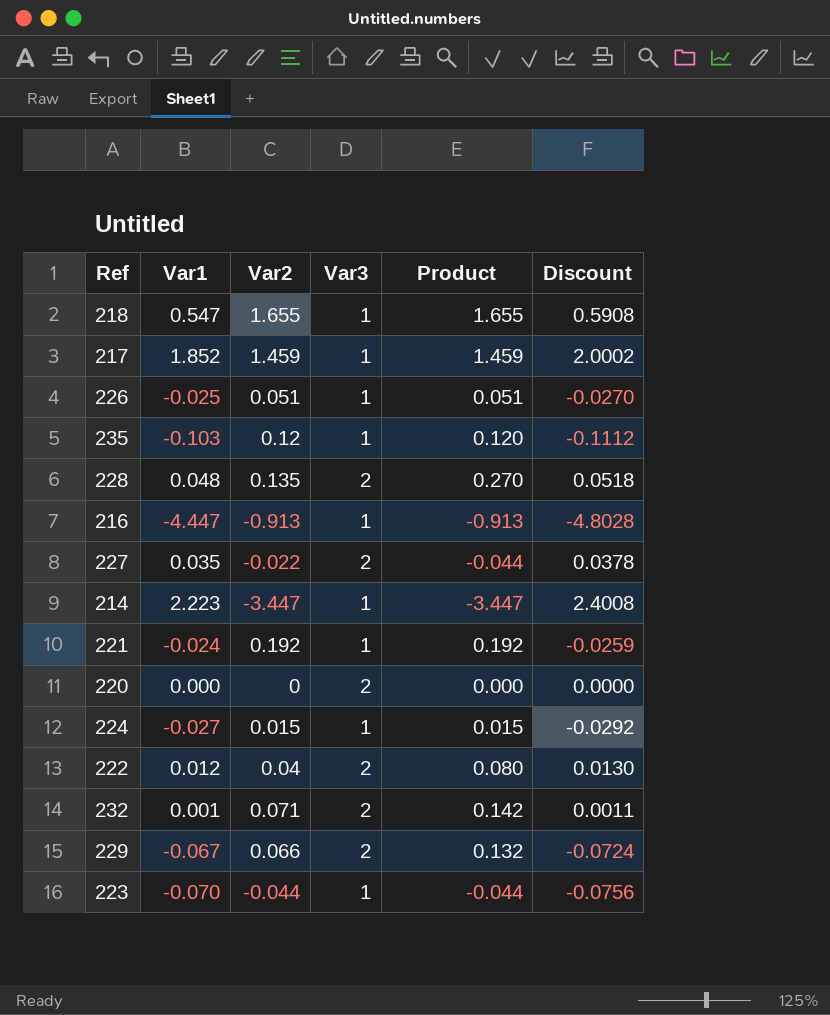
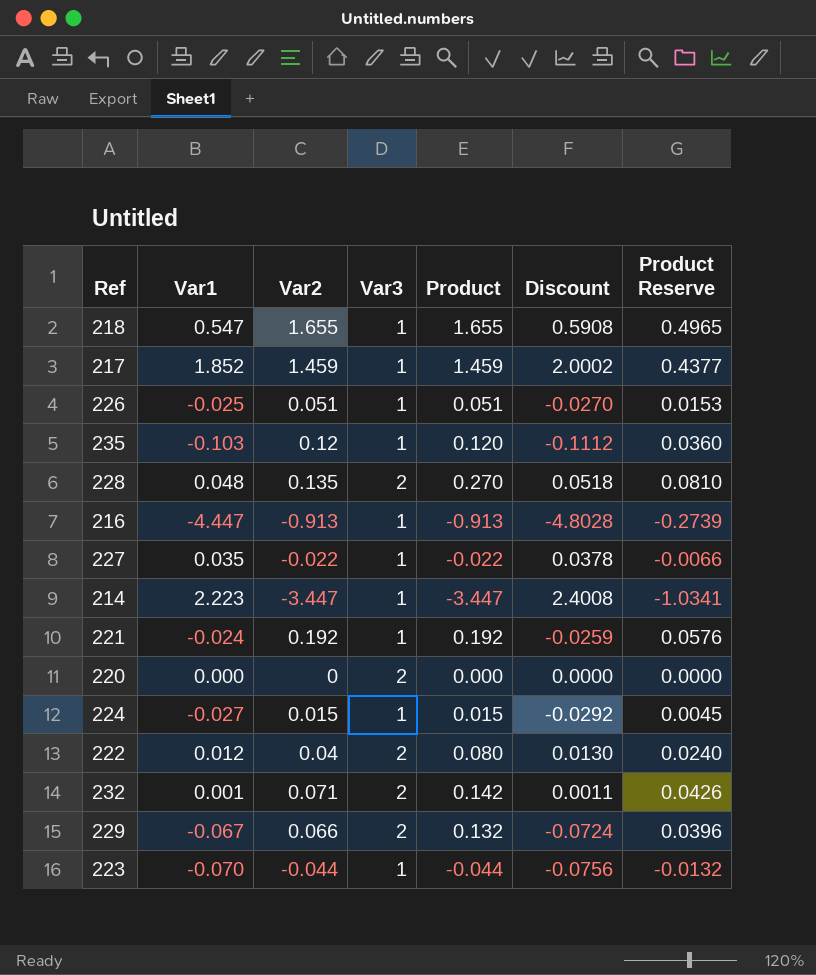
column Product Reserve | formula: none -> [Product] * 0.3
227 | Var3: 2 -> 1
227 | Product: -0.044 -> -0.022

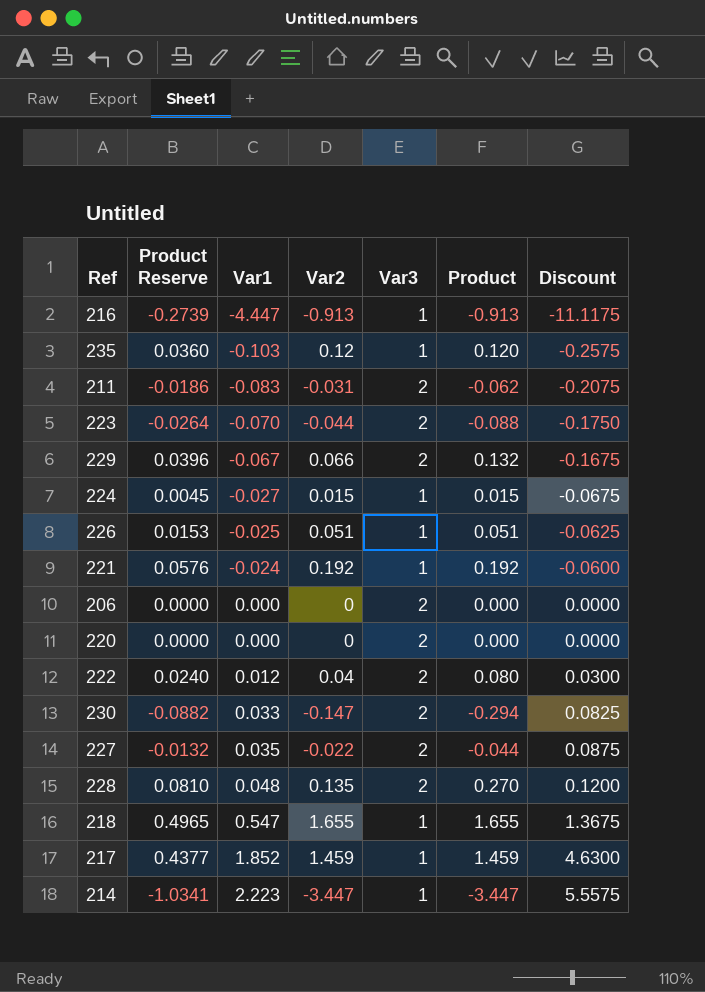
row order: none -> Var1 ascending
column Product Reserve | position: 7 -> 2
column Discount | formula: [Var1] * 1.08 -> [Var1] * 2.5
row 232: 0.001 | 0.071 | 2 | 0.142 | 0.0011 | 0.0426 -> none
row 211: none -> -0.0186 | -0.083 | -0.031 | 2 | -0.062 | -0.2075
223 | Product Reserve: -0.0132 -> -0.0264
223 | Var3: 1 -> 2
223 | Product: -0.044 -> -0.088
row 206: none -> 0.0000 | 0.000 | 0 | 2 | 0.000 | 0.0000
row 230: none -> -0.0882 | 0.033 | -0.147 | 2 | -0.294 | 0.0825
227 | Product Reserve: -0.0066 -> -0.0132
227 | Var3: 1 -> 2
227 | Product: -0.022 -> -0.044

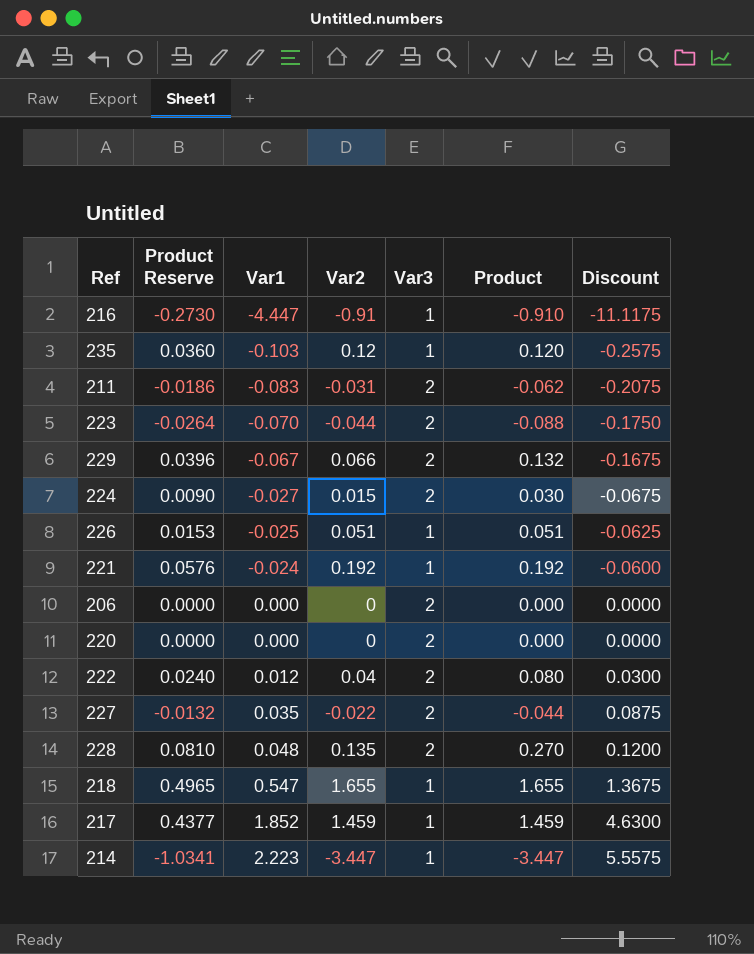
row 230: -0.0882 | 0.033 | -0.147 | 2 | -0.294 | 0.0825 -> none
216 | Product Reserve: -0.2739 -> -0.2730
216 | Var2: -0.913 -> -0.91
216 | Product: -0.913 -> -0.910
224 | Product Reserve: 0.0045 -> 0.0090
224 | Var3: 1 -> 2
224 | Product: 0.015 -> 0.030

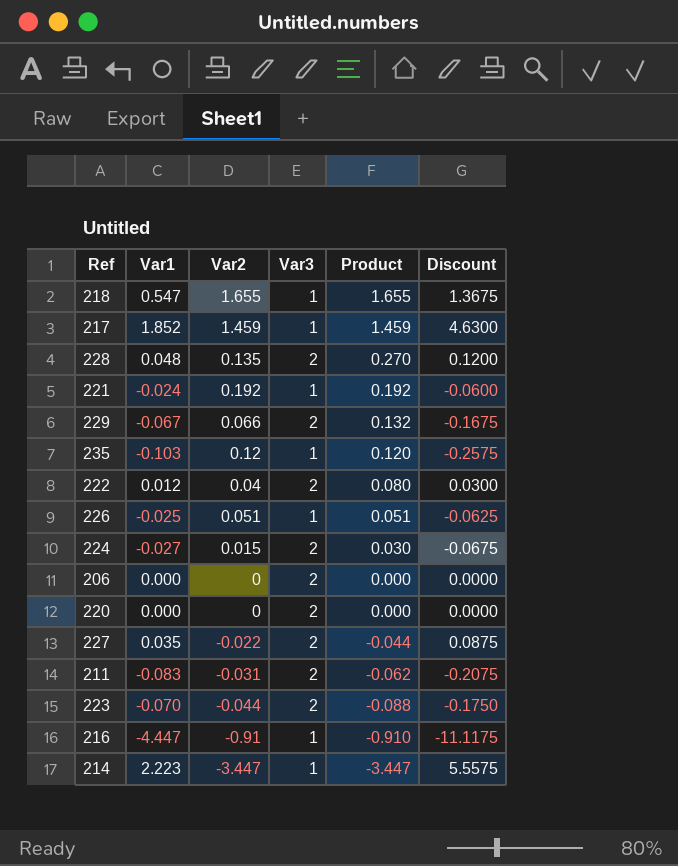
row order: Var1 ascending -> Product descending
column Product Reserve | formula: [Product] * 0.3 -> none

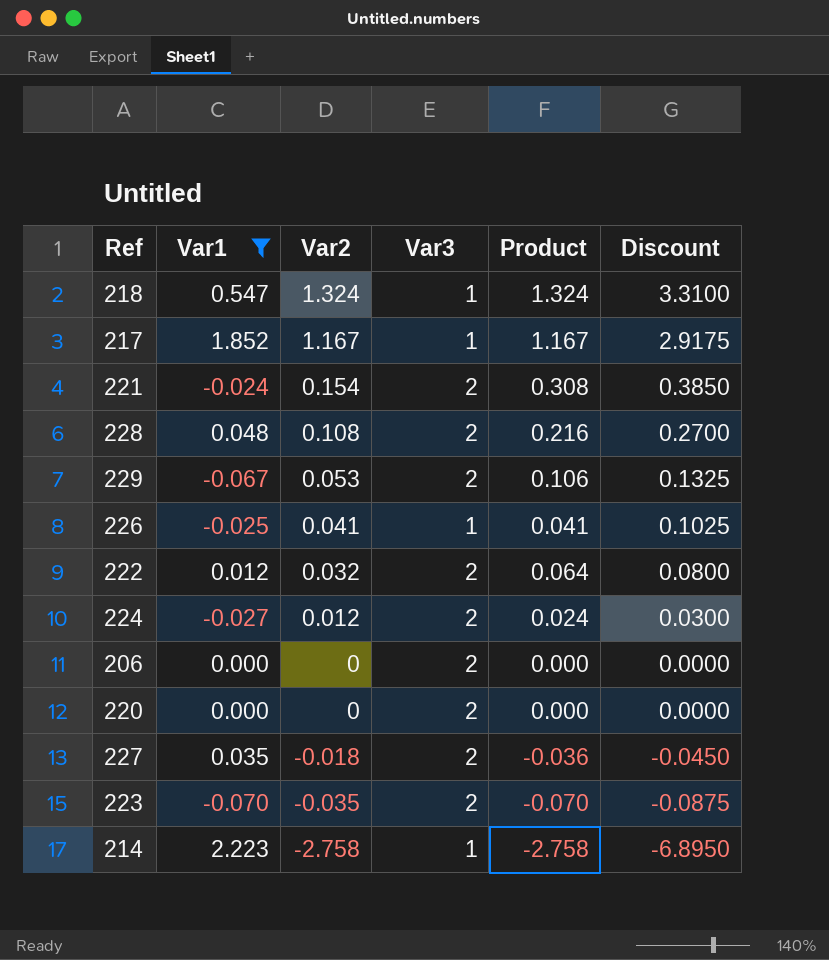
filter: none -> Var1 >= -0.070
row order: Product descending -> Var2 descending
column Discount | formula: [Var1] * 2.5 -> [Var2] * 2.5
218 | Var2: 1.655 -> 1.324
218 | Product: 1.655 -> 1.324
217 | Var2: 1.459 -> 1.167
217 | Product: 1.459 -> 1.167
221 | Var2: 0.192 -> 0.154
221 | Var3: 1 -> 2
221 | Product: 0.192 -> 0.308
228 | Var2: 0.135 -> 0.108
228 | Product: 0.270 -> 0.216
229 | Var2: 0.066 -> 0.053
229 | Product: 0.132 -> 0.106
226 | Var2: 0.051 -> 0.041
226 | Product: 0.051 -> 0.041
222 | Var2: 0.04 -> 0.032
222 | Product: 0.080 -> 0.064
224 | Var2: 0.015 -> 0.012
224 | Product: 0.030 -> 0.024
227 | Var2: -0.022 -> -0.018
227 | Product: -0.044 -> -0.036
223 | Var2: -0.044 -> -0.035
223 | Product: -0.088 -> -0.070
214 | Var2: -3.447 -> -2.758
214 | Product: -3.447 -> -2.758

